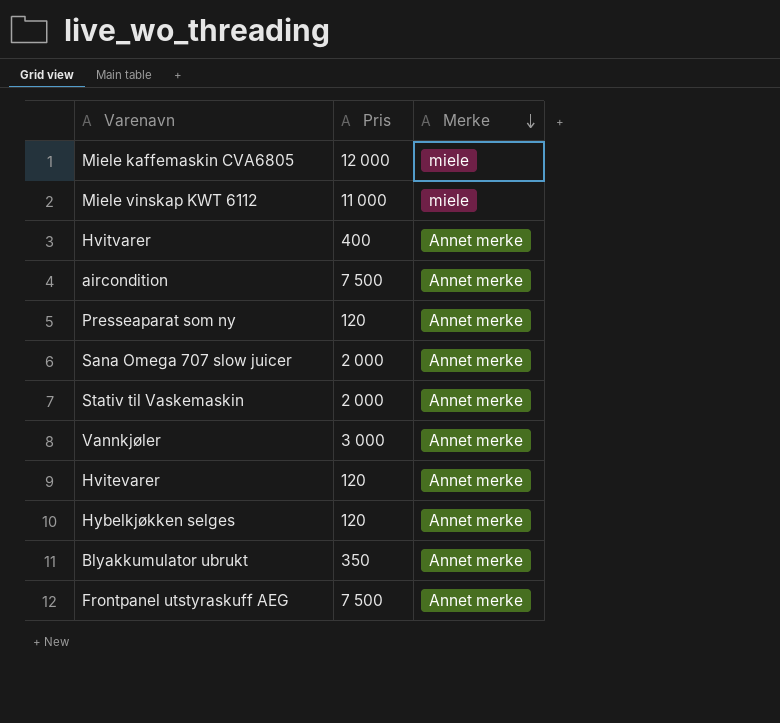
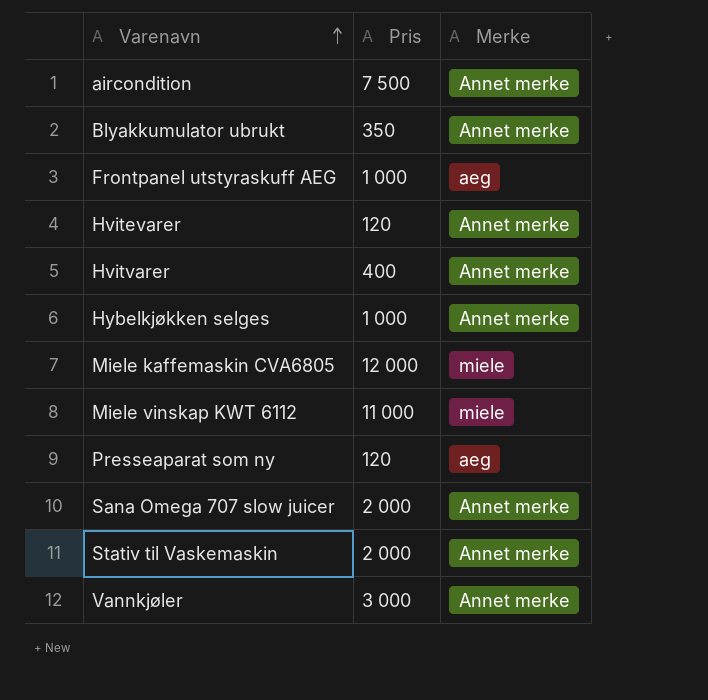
row order: Merke descending -> Varenavn ascending
Frontpanel utstyraskuff AEG | Pris: 7 500 -> 1 000
Frontpanel utstyraskuff AEG | Merke: Annet merke -> aeg
Hybelkjøkken selges | Pris: 120 -> 1 000
Presseaparat som ny | Merke: Annet merke -> aeg

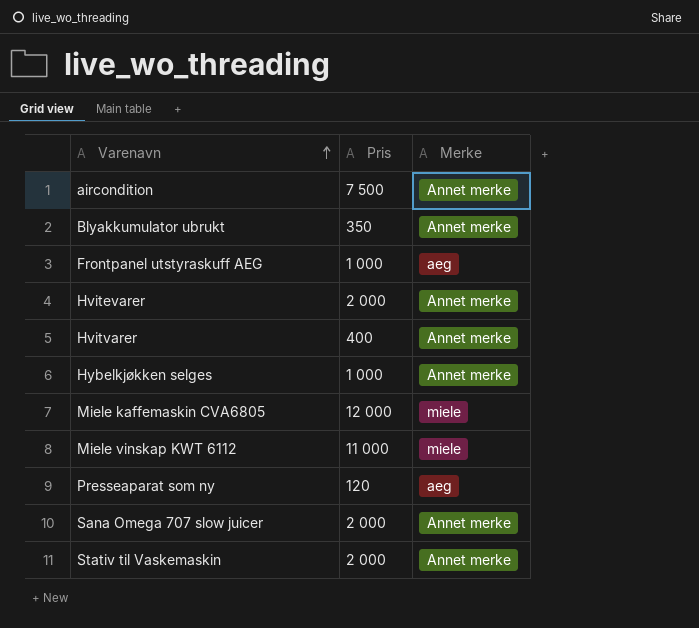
row Vannkjøler: 3 000 | Annet merke -> none
Hvitevarer | Pris: 120 -> 2 000

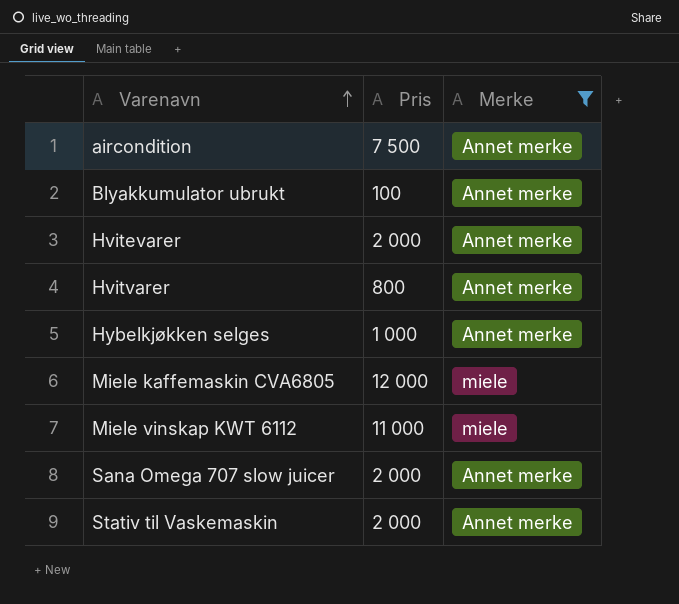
filter: none -> Merke != aeg
Blyakkumulator ubrukt | Pris: 350 -> 100
Hvitvarer | Pris: 400 -> 800

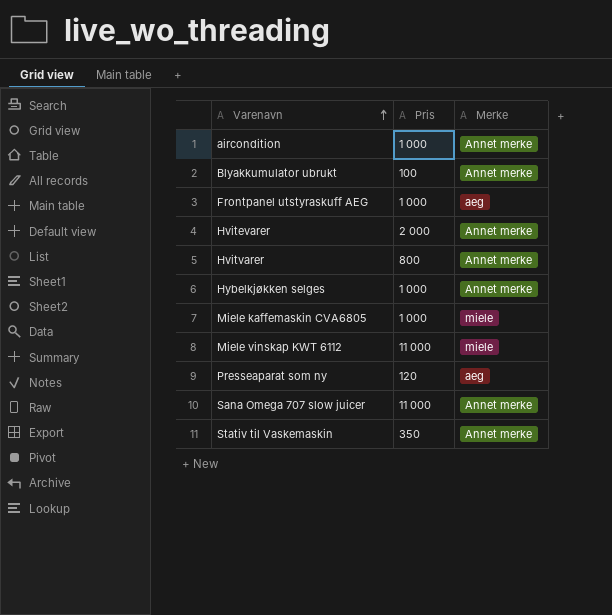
filter: Merke != aeg -> none
aircondition | Pris: 7 500 -> 1 000
Miele kaffemaskin CVA6805 | Pris: 12 000 -> 1 000
Sana Omega 707 slow juicer | Pris: 2 000 -> 11 000
Stativ til Vaskemaskin | Pris: 2 000 -> 350

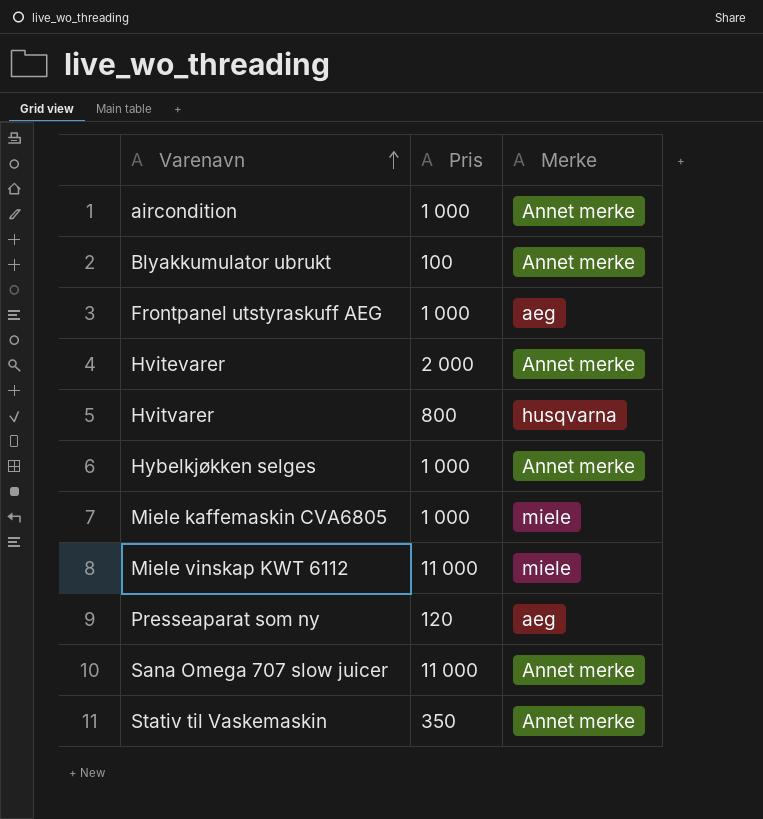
Hvitvarer | Merke: Annet merke -> husqvarna

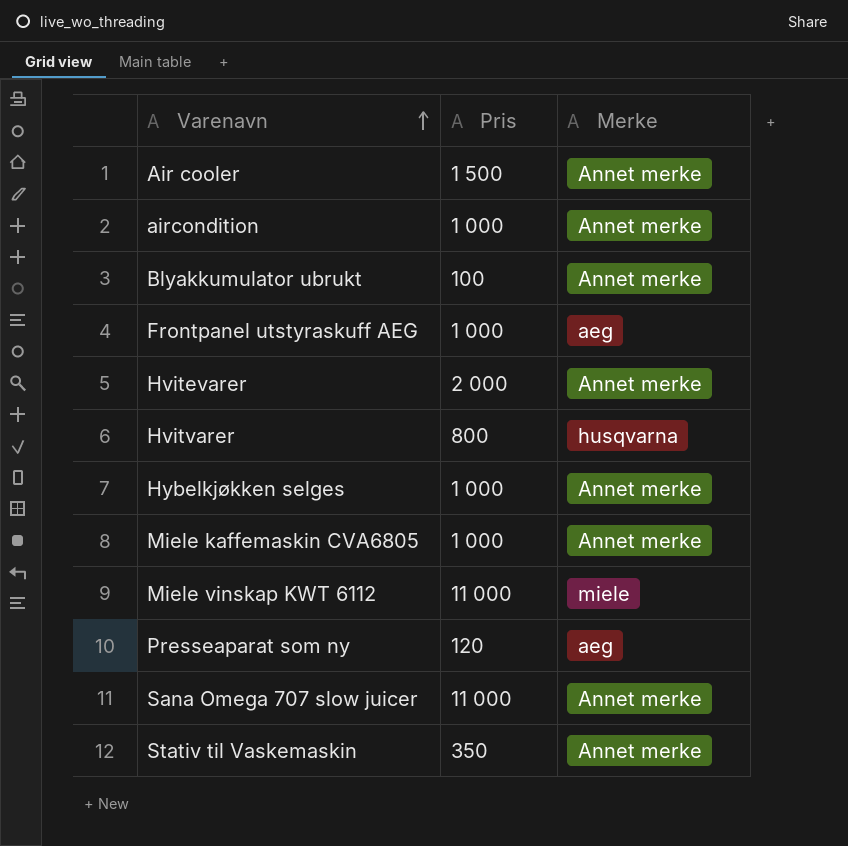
row Air cooler: none -> 1 500 | Annet merke
Miele kaffemaskin CVA6805 | Merke: miele -> Annet merke

